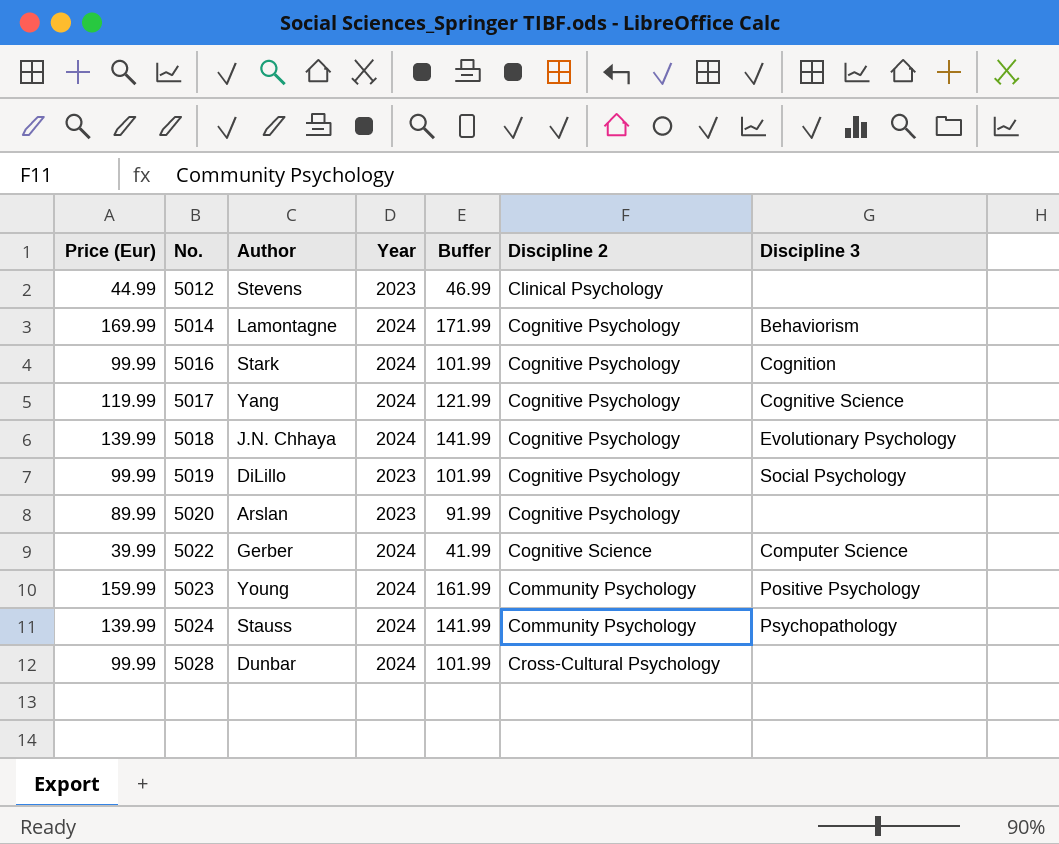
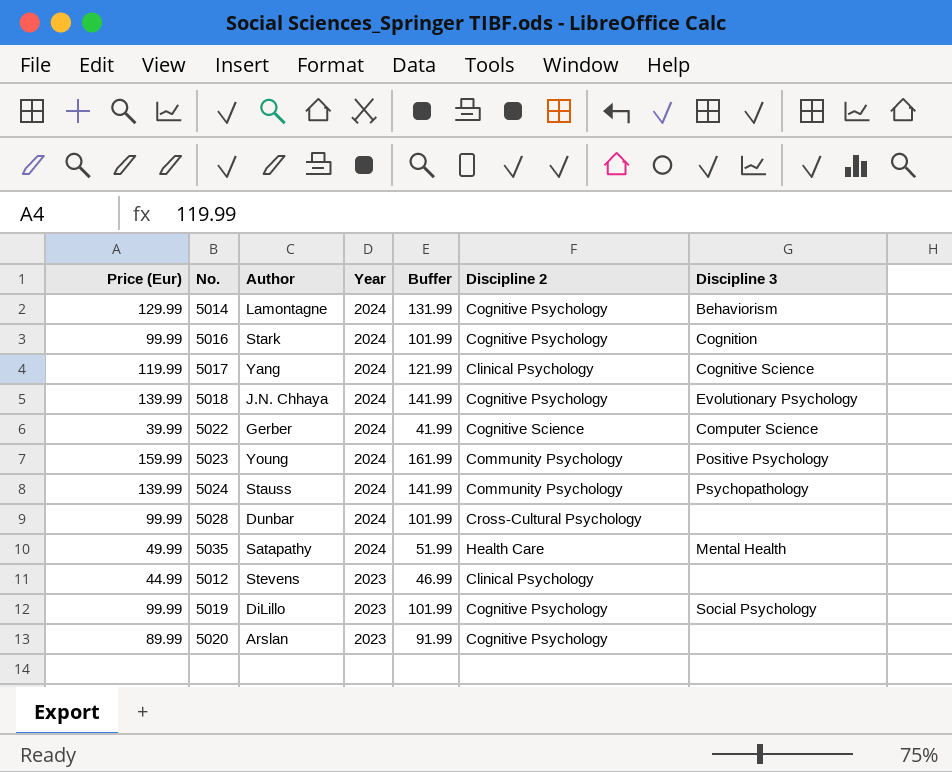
row order: No. ascending -> Year descending
5014 | Price (Eur): 169.99 -> 129.99
5014 | Buffer: 171.99 -> 131.99
5017 | Discipline 2: Cognitive Psychology -> Clinical Psychology
row 5035: none -> 49.99 | Satapathy | 2024 | 51.99 | Health Care | Mental Health

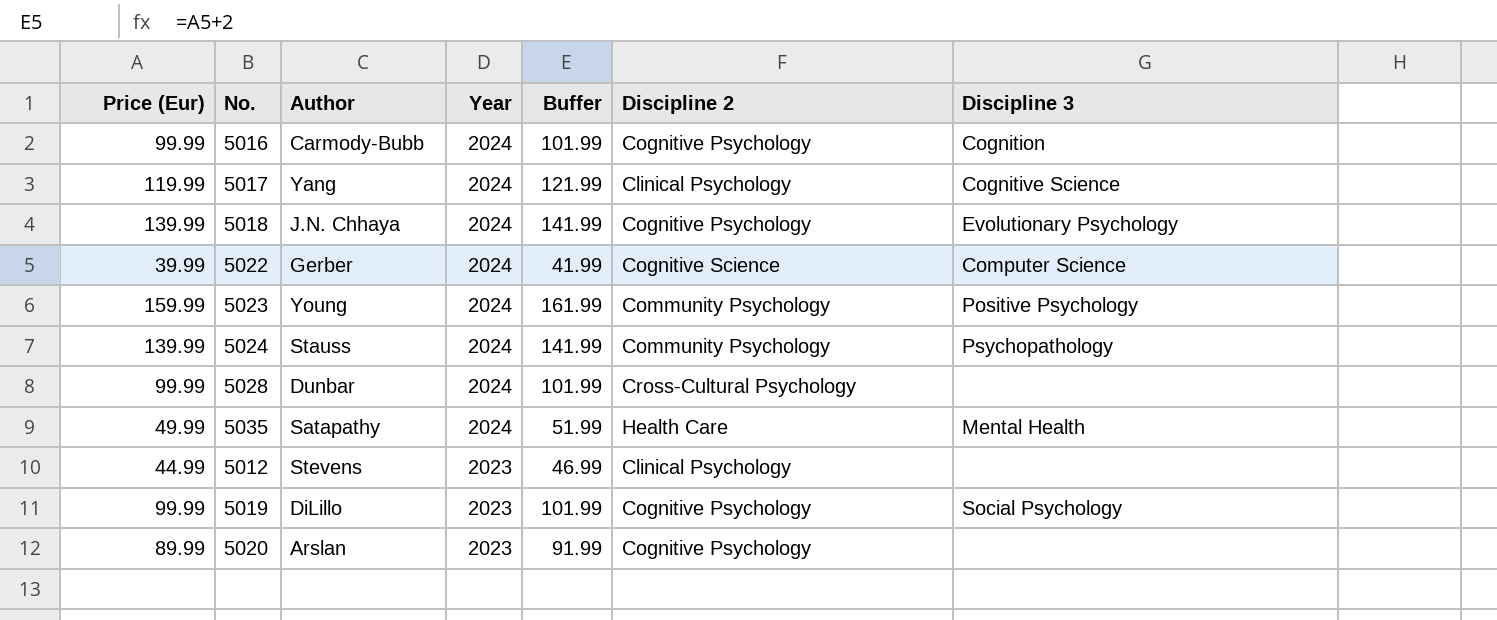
row 5014: 129.99 | Lamontagne | 2024 | 131.99 | Cognitive Psychology | Behaviorism -> none
5016 | Author: Stark -> Carmody-Bubb

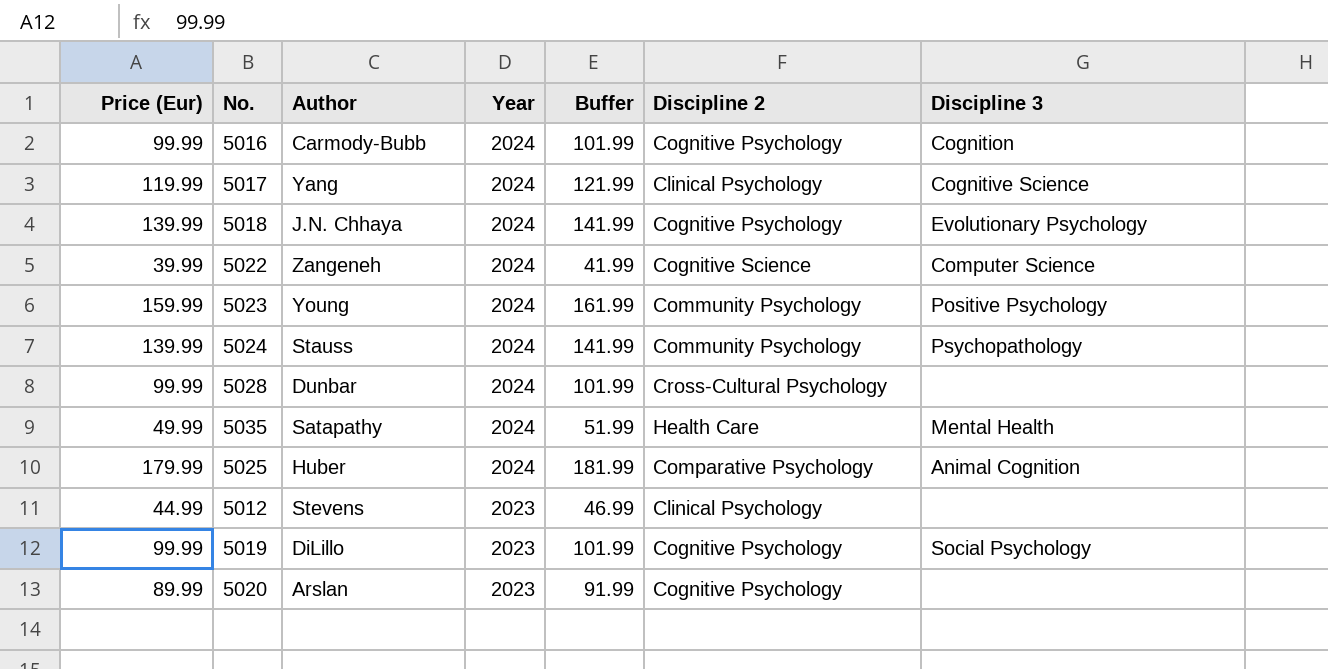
5022 | Author: Gerber -> Zangeneh
row 5025: none -> 179.99 | Huber | 2024 | 181.99 | Comparative Psychology | Animal Cognition

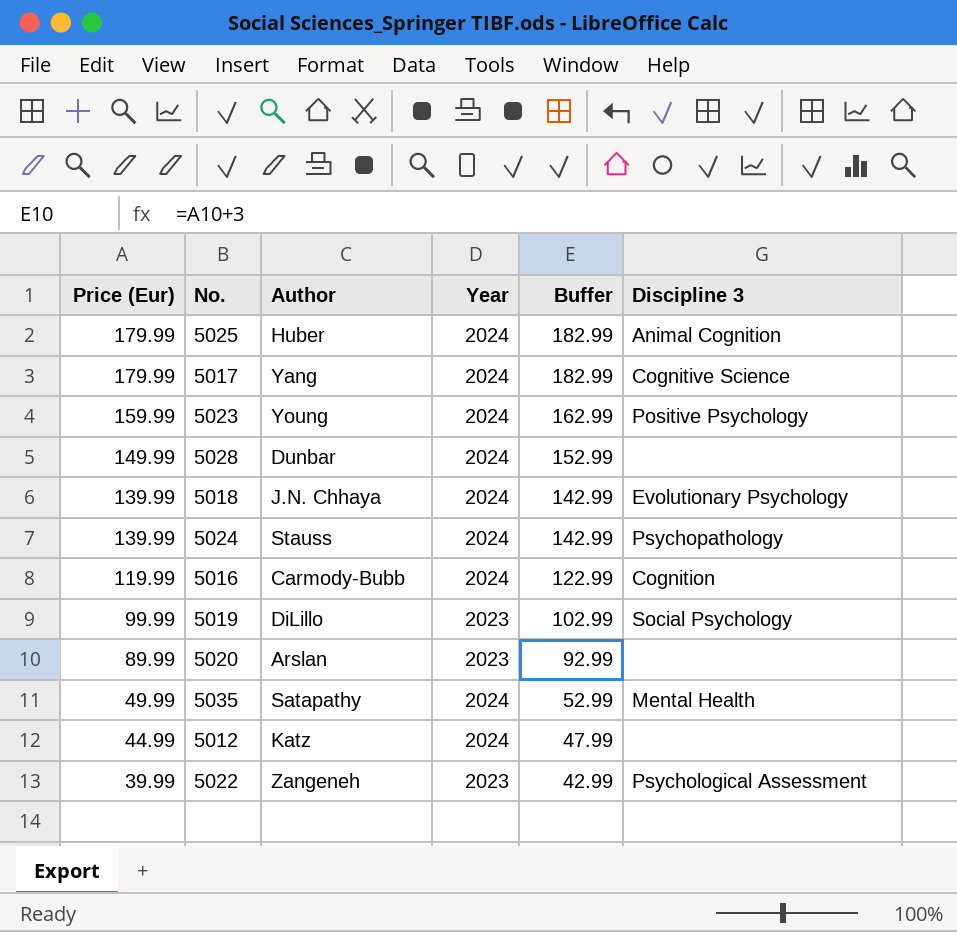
row order: Year descending -> Price (Eur) descending
column Discipline 2 | position: 6 -> none
column Buffer | formula: [Price (Eur)] + 2 -> [Price (Eur)] + 3
5017 | Price (Eur): 119.99 -> 179.99
5028 | Price (Eur): 99.99 -> 149.99
5016 | Price (Eur): 99.99 -> 119.99
5012 | Author: Stevens -> Katz
5012 | Year: 2023 -> 2024
5022 | Year: 2024 -> 2023
5022 | Discipline 3: Computer Science -> Psychological Assessment

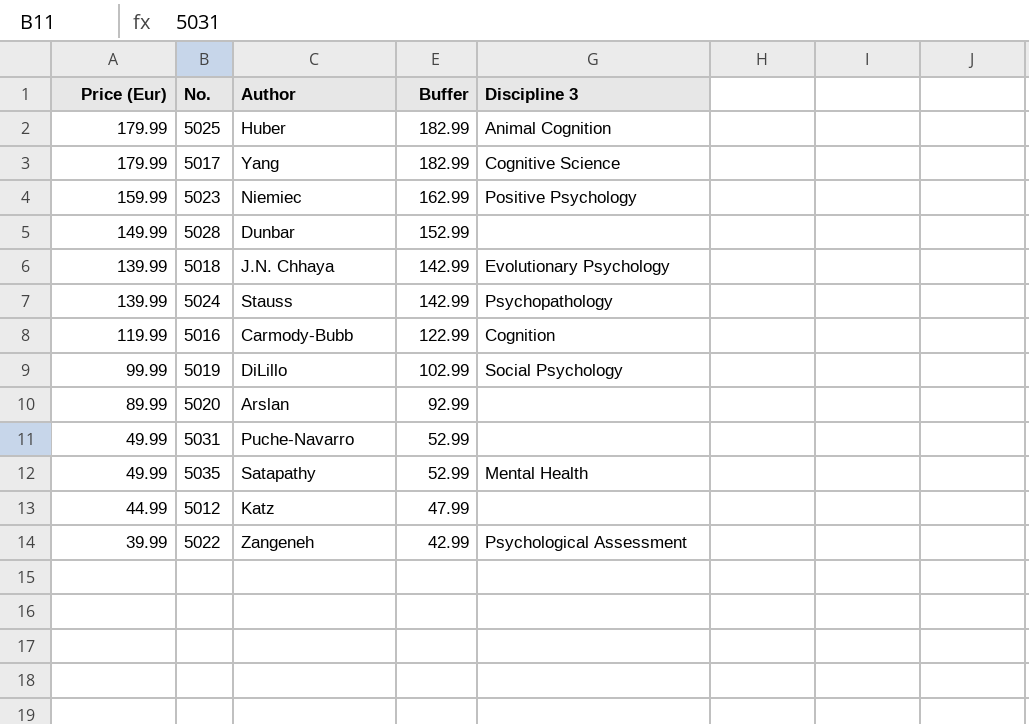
column Year | position: 4 -> none
5023 | Author: Young -> Niemiec
row 5031: none -> 49.99 | Puche-Navarro | 52.99 | none

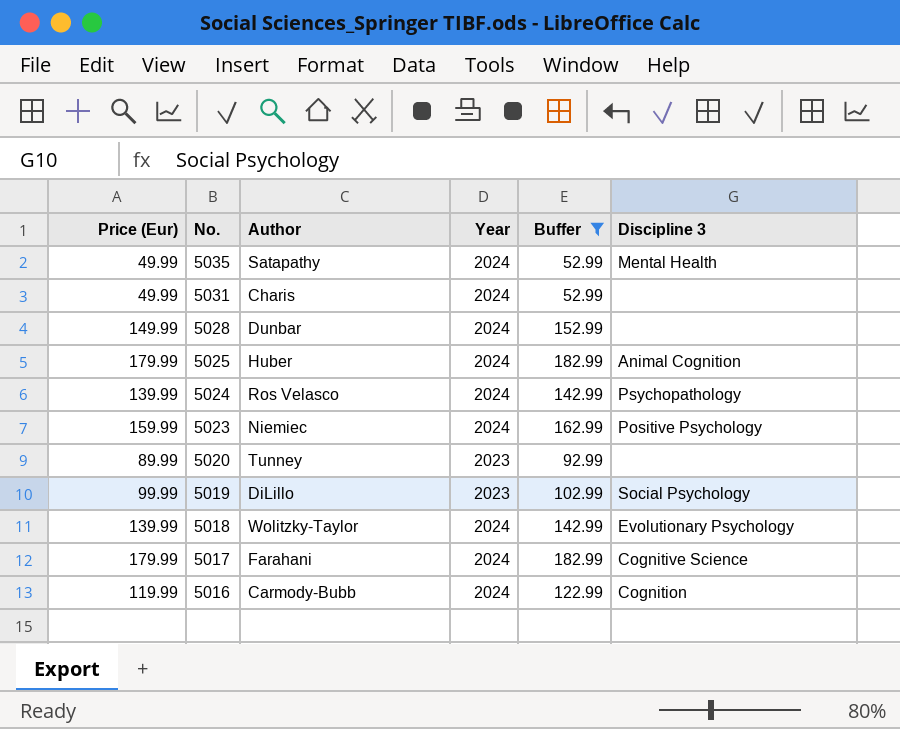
filter: none -> Buffer >= 52.99
row order: Price (Eur) descending -> No. descending
column Year | position: none -> 4
5031 | Author: Puche-Navarro -> Charis
5024 | Author: Stauss -> Ros Velasco
5020 | Author: Arslan -> Tunney
5018 | Author: J.N. Chhaya -> Wolitzky-Taylor
5017 | Author: Yang -> Farahani

